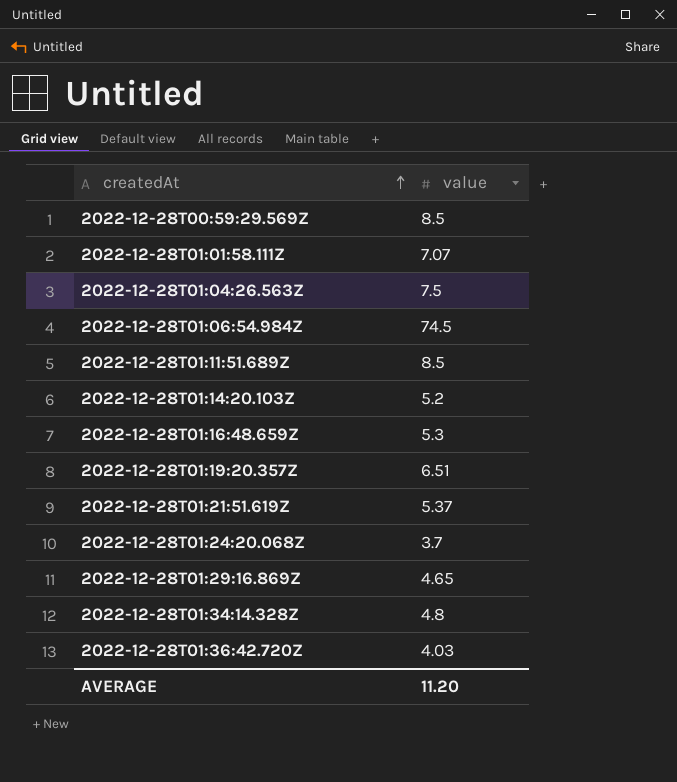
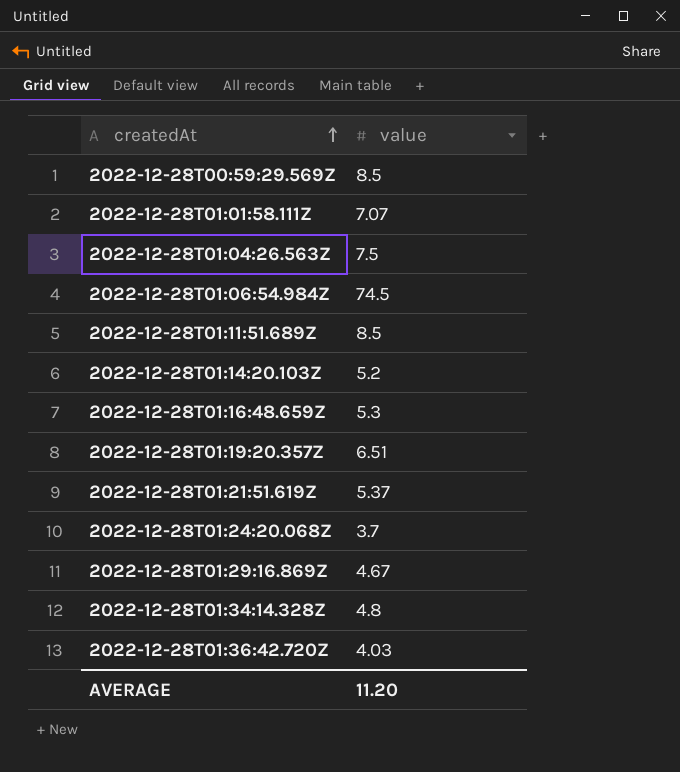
2022-12-28T01:29:16.869Z | value: 4.65 -> 4.67

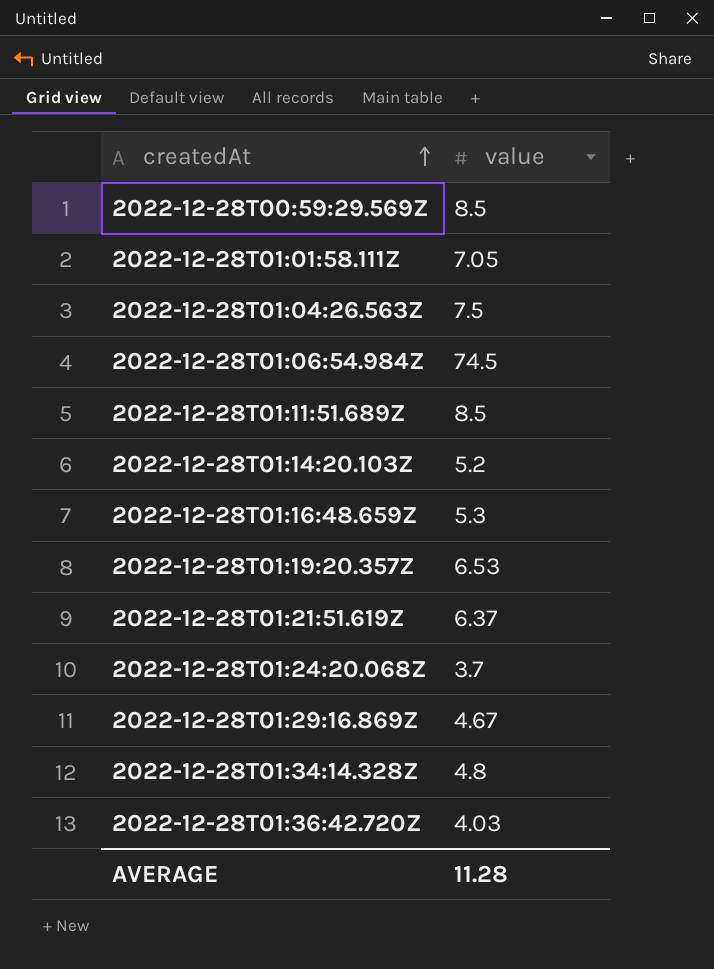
2022-12-28T01:01:58.111Z | value: 7.07 -> 7.05
2022-12-28T01:19:20.357Z | value: 6.51 -> 6.53
2022-12-28T01:21:51.619Z | value: 5.37 -> 6.37
AVERAGE | value: 11.20 -> 11.28

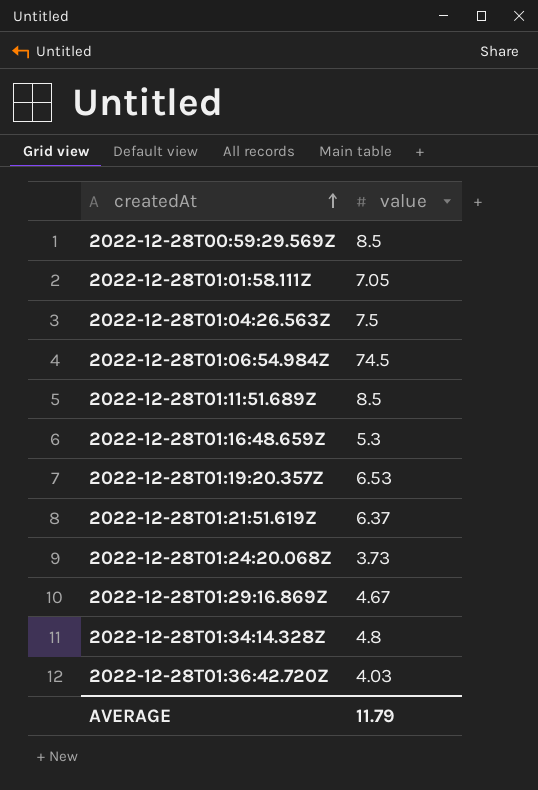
row 2022-12-28T01:14:20.103Z: 5.2 -> none
2022-12-28T01:24:20.068Z | value: 3.7 -> 3.73
AVERAGE | value: 11.28 -> 11.79

